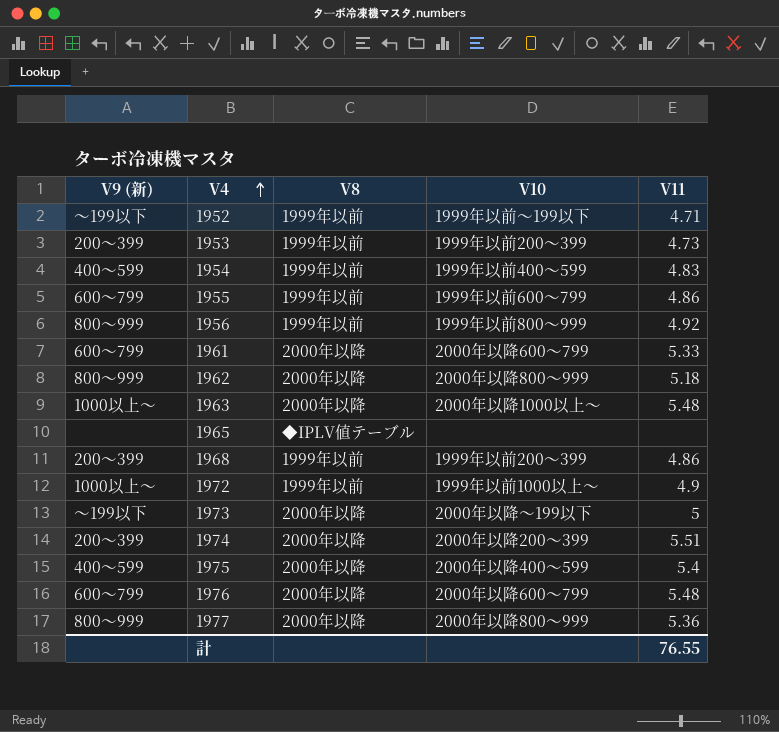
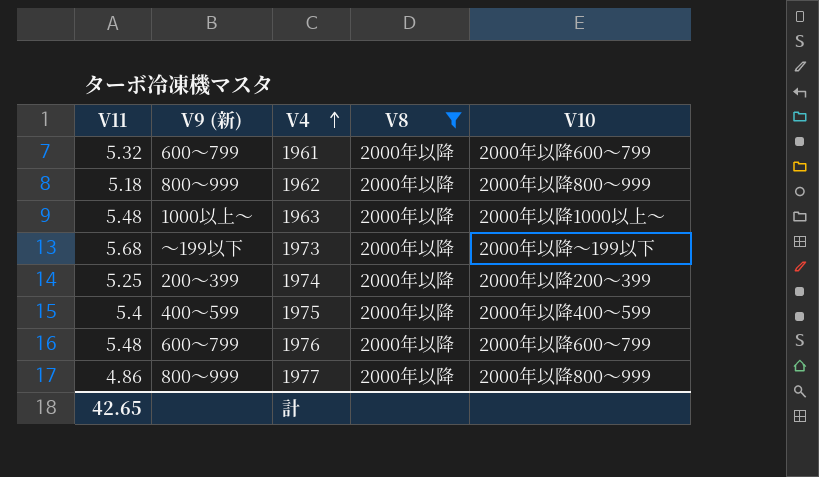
filter: none -> V8 = 2000年以降
column V11 | position: 5 -> 1
1961 | V11: 5.33 -> 5.32
1973 | V11: 5 -> 5.68
1974 | V11: 5.51 -> 5.25
1977 | V11: 5.36 -> 4.86
計 | V11: 76.55 -> 42.65

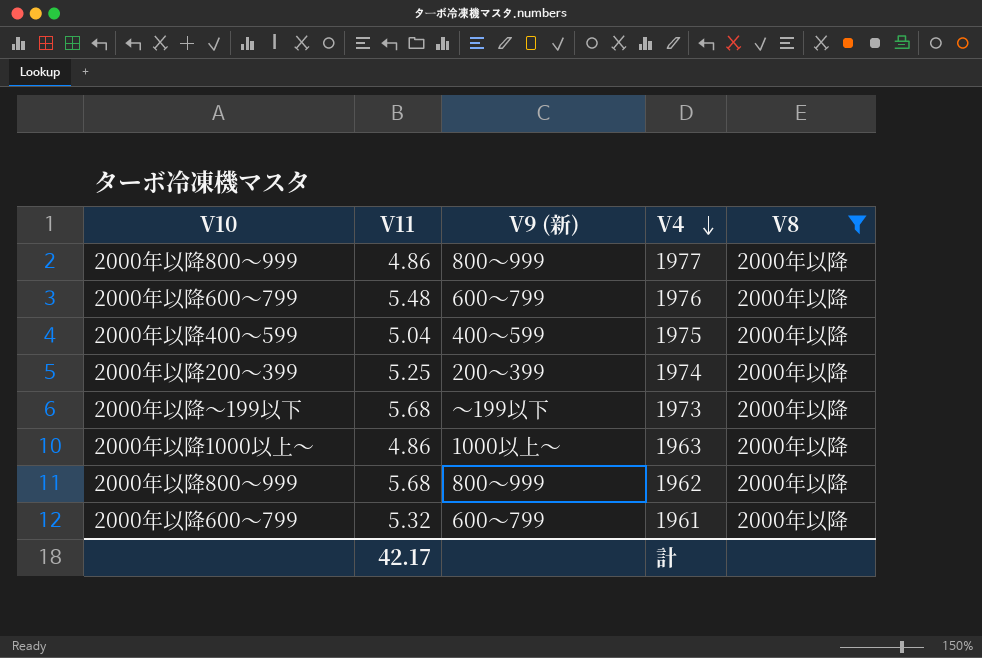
row order: V4 ascending -> V4 descending
column V10 | position: 5 -> 1
1975 | V11: 5.4 -> 5.04
1963 | V11: 5.48 -> 4.86
1962 | V11: 5.18 -> 5.68
計 | V11: 42.65 -> 42.17

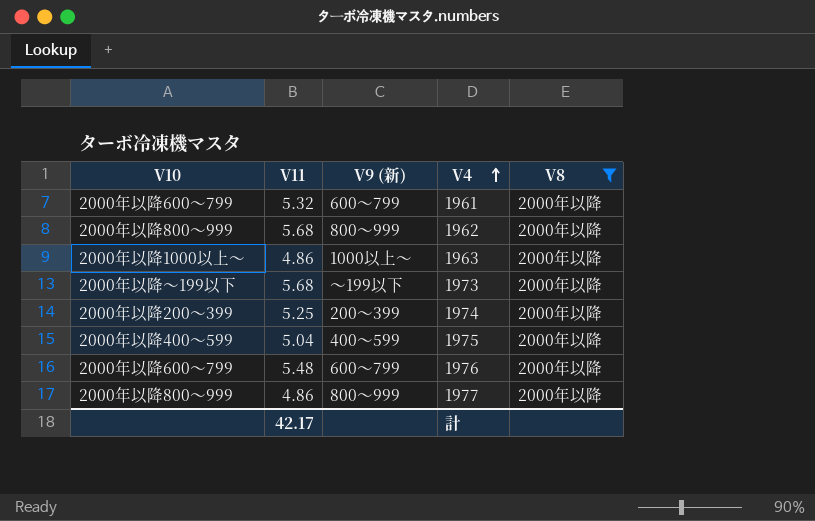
row order: V4 descending -> V4 ascending

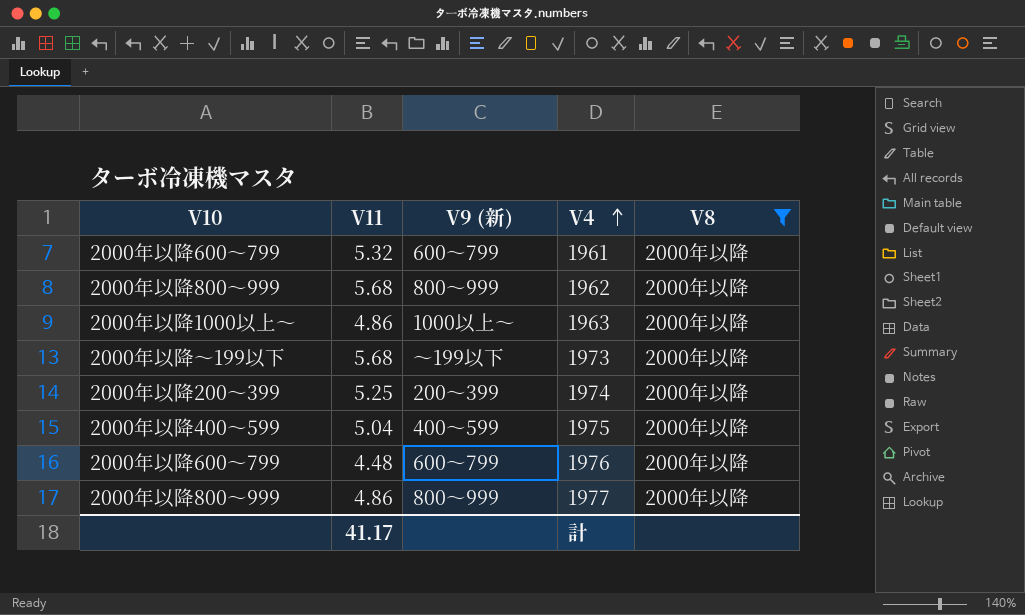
1976 | V11: 5.48 -> 4.48
計 | V11: 42.17 -> 41.17

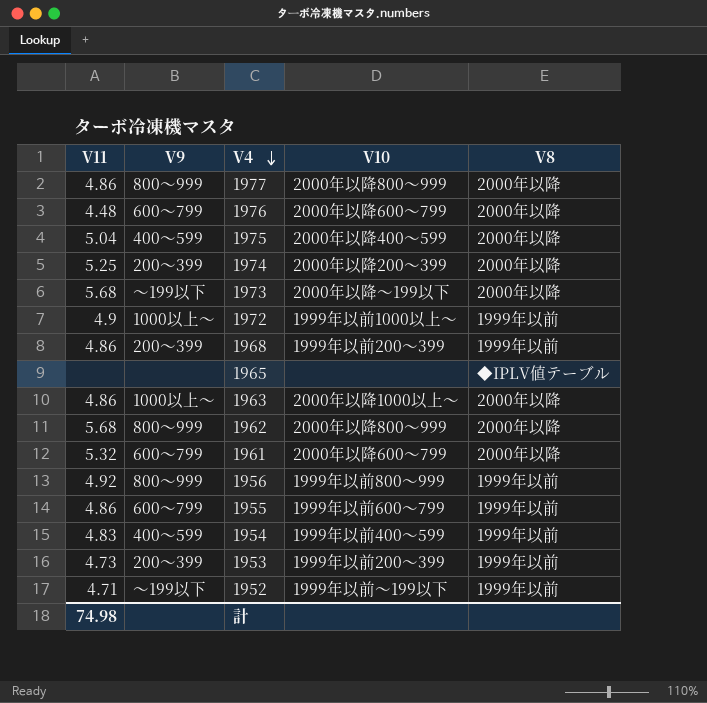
filter: V8 = 2000年以降 -> none
row order: V4 ascending -> V4 descending
column name: V9 (新) -> V9
column V10 | position: 1 -> 4
計 | V11: 41.17 -> 74.98

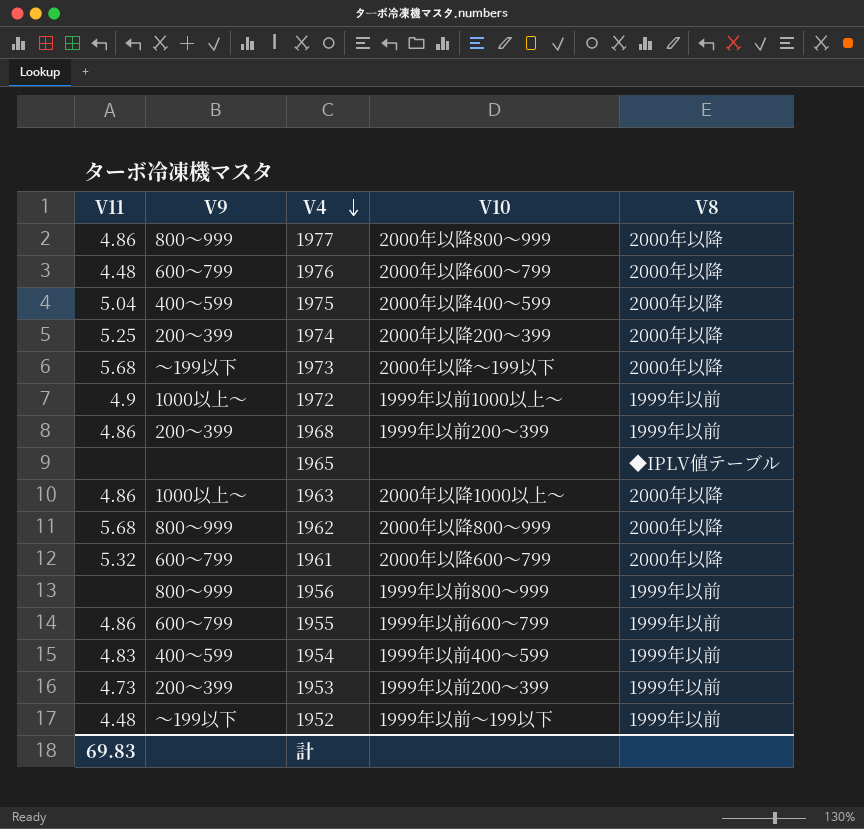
1956 | V11: 4.92 -> none
1952 | V11: 4.71 -> 4.48
計 | V11: 74.98 -> 69.83

